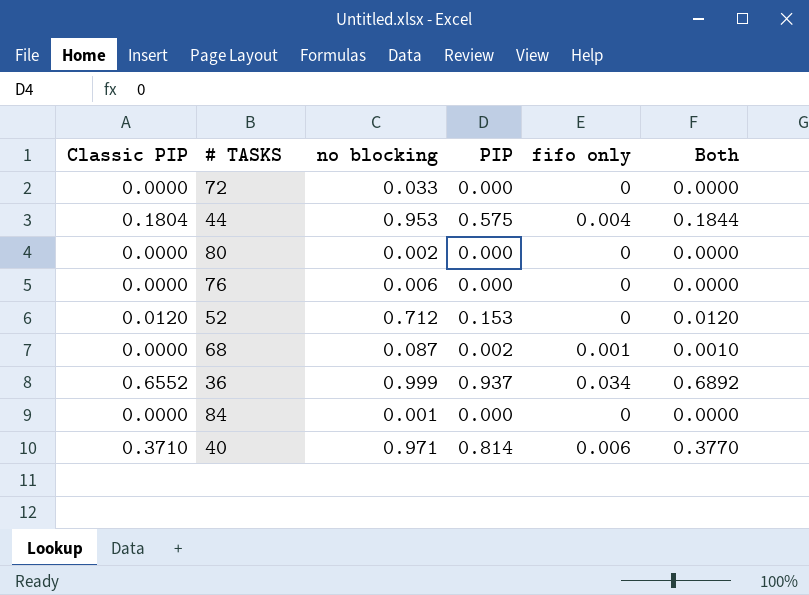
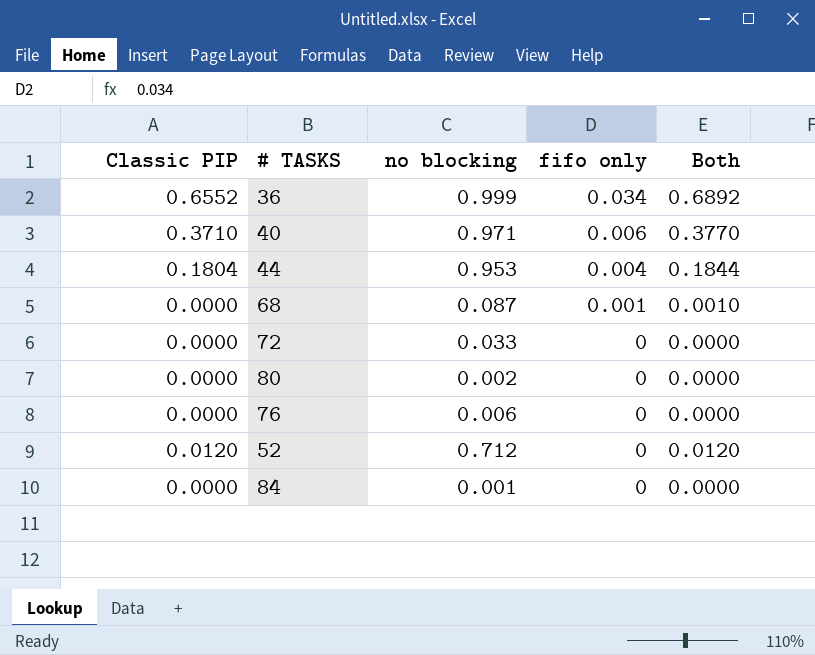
row order: none -> fifo only descending
column PIP | position: 4 -> none

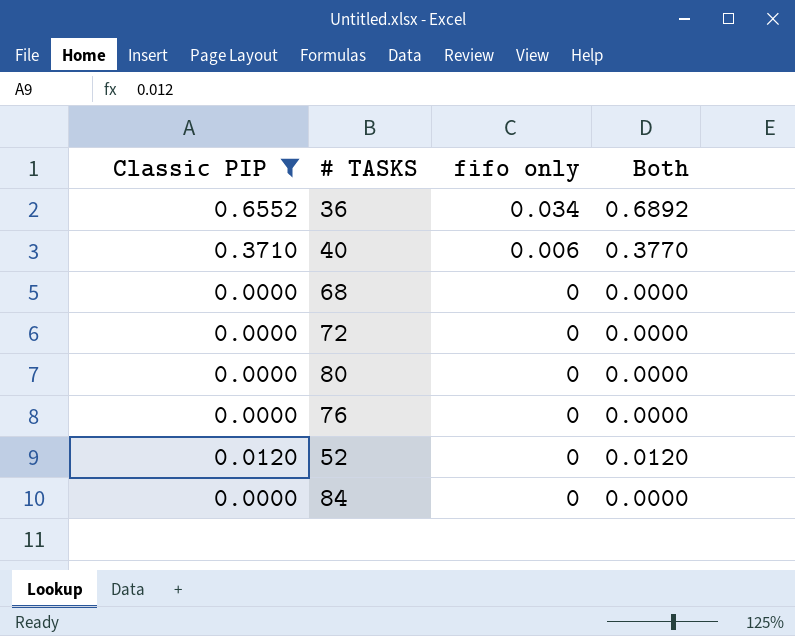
filter: none -> Classic PIP != 0.1804
column no blocking | position: 3 -> none
68 | fifo only: 0.001 -> 0
68 | Both: 0.0010 -> 0.0000

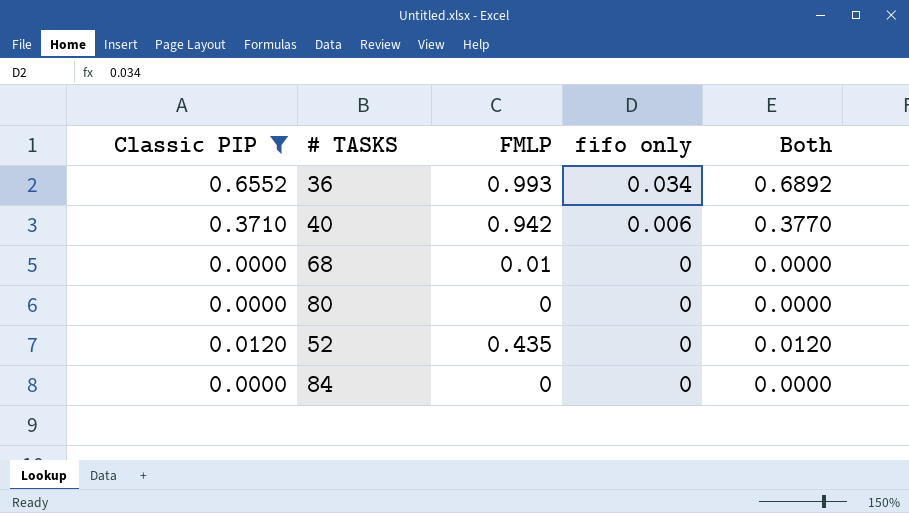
column FMLP | position: none -> 3
row 72: 0.0000 | 0 | 0.0000 -> none
row 76: 0.0000 | 0 | 0.0000 -> none

